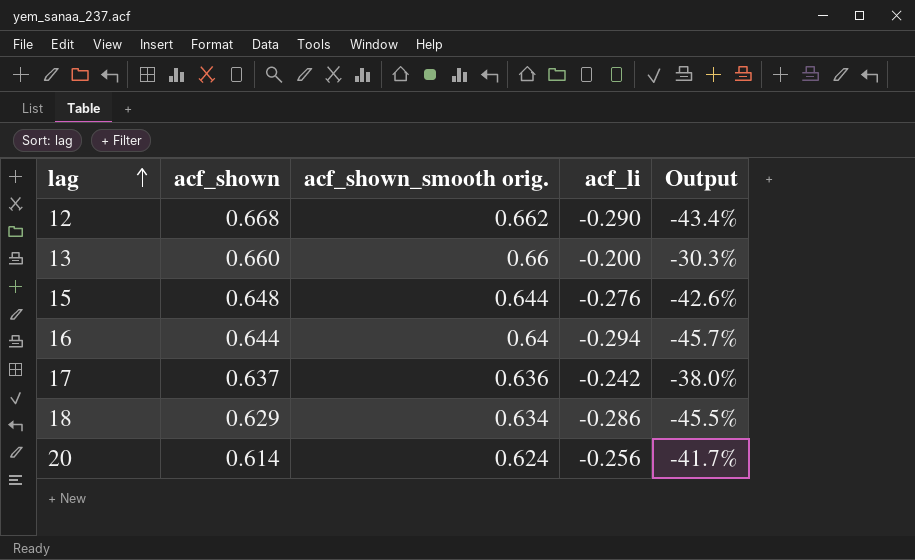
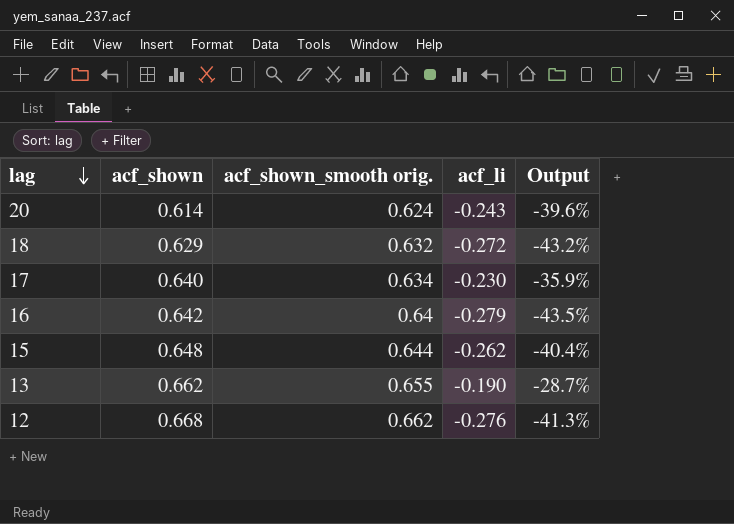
row order: lag ascending -> lag descending
20 | acf_li: -0.256 -> -0.243
20 | Output: -41.7% -> -39.6%
18 | acf_shown_smooth orig.: 0.634 -> 0.632
18 | acf_li: -0.286 -> -0.272
18 | Output: -45.5% -> -43.2%
17 | acf_shown: 0.637 -> 0.640
17 | acf_shown_smooth orig.: 0.636 -> 0.634
17 | acf_li: -0.242 -> -0.230
17 | Output: -38.0% -> -35.9%
16 | acf_shown: 0.644 -> 0.642
16 | acf_li: -0.294 -> -0.279
16 | Output: -45.7% -> -43.5%
15 | acf_li: -0.276 -> -0.262
15 | Output: -42.6% -> -40.4%
13 | acf_shown: 0.660 -> 0.662
13 | acf_shown_smooth orig.: 0.66 -> 0.655
13 | acf_li: -0.200 -> -0.190
13 | Output: -30.3% -> -28.7%
12 | acf_li: -0.290 -> -0.276
12 | Output: -43.4% -> -41.3%

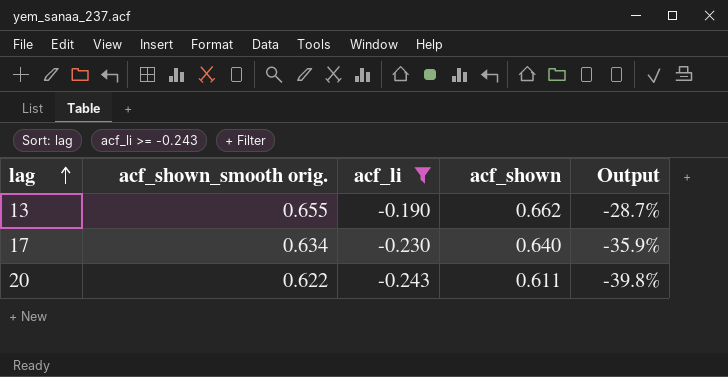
filter: none -> acf_li >= -0.243
row order: lag descending -> lag ascending
column acf_shown | position: 2 -> 4
20 | acf_shown_smooth orig.: 0.624 -> 0.622
20 | acf_shown: 0.614 -> 0.611
20 | Output: -39.6% -> -39.8%

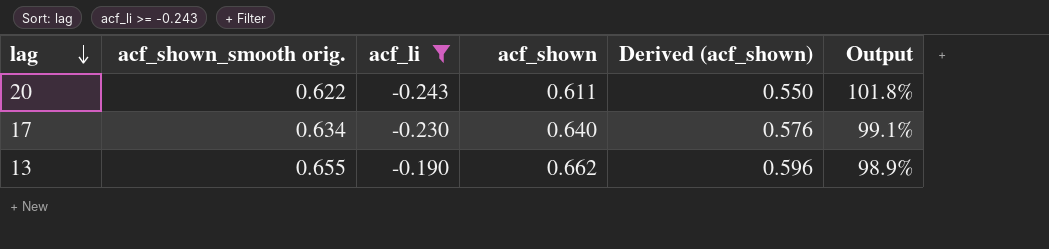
row order: lag ascending -> lag descending
column Derived (acf_shown) | formula: none -> [acf_shown] * 0.9
column Output | formula: [acf_li] / [acf_shown] -> [acf_shown_smooth orig.] / [acf_shown]

